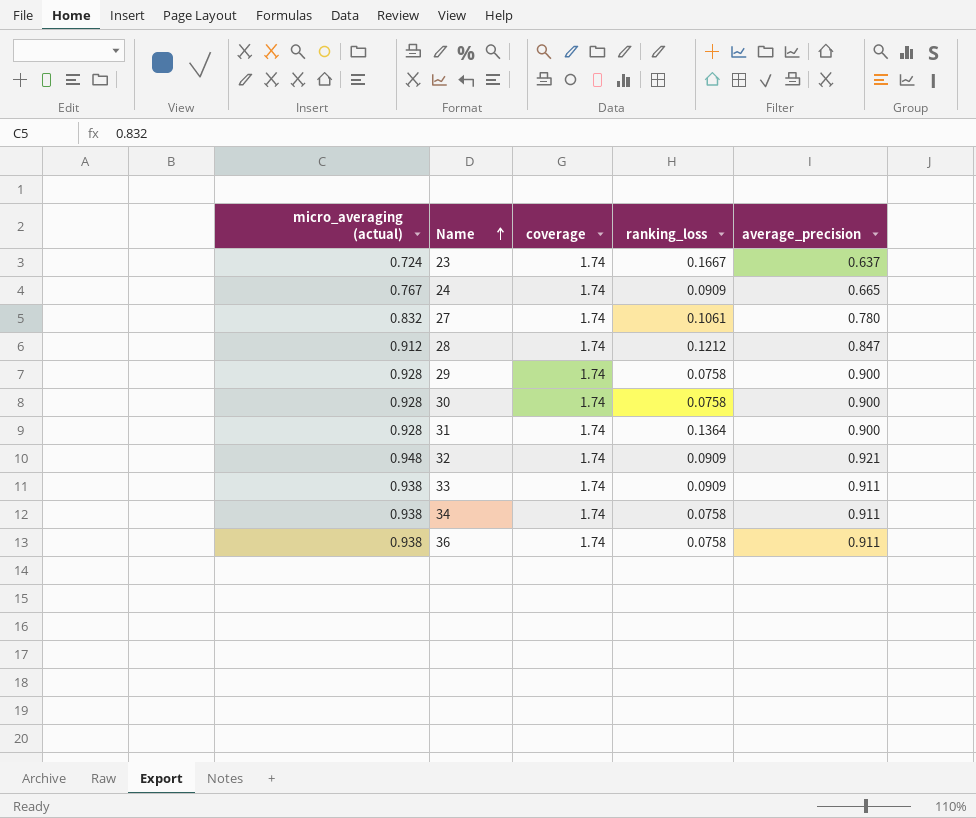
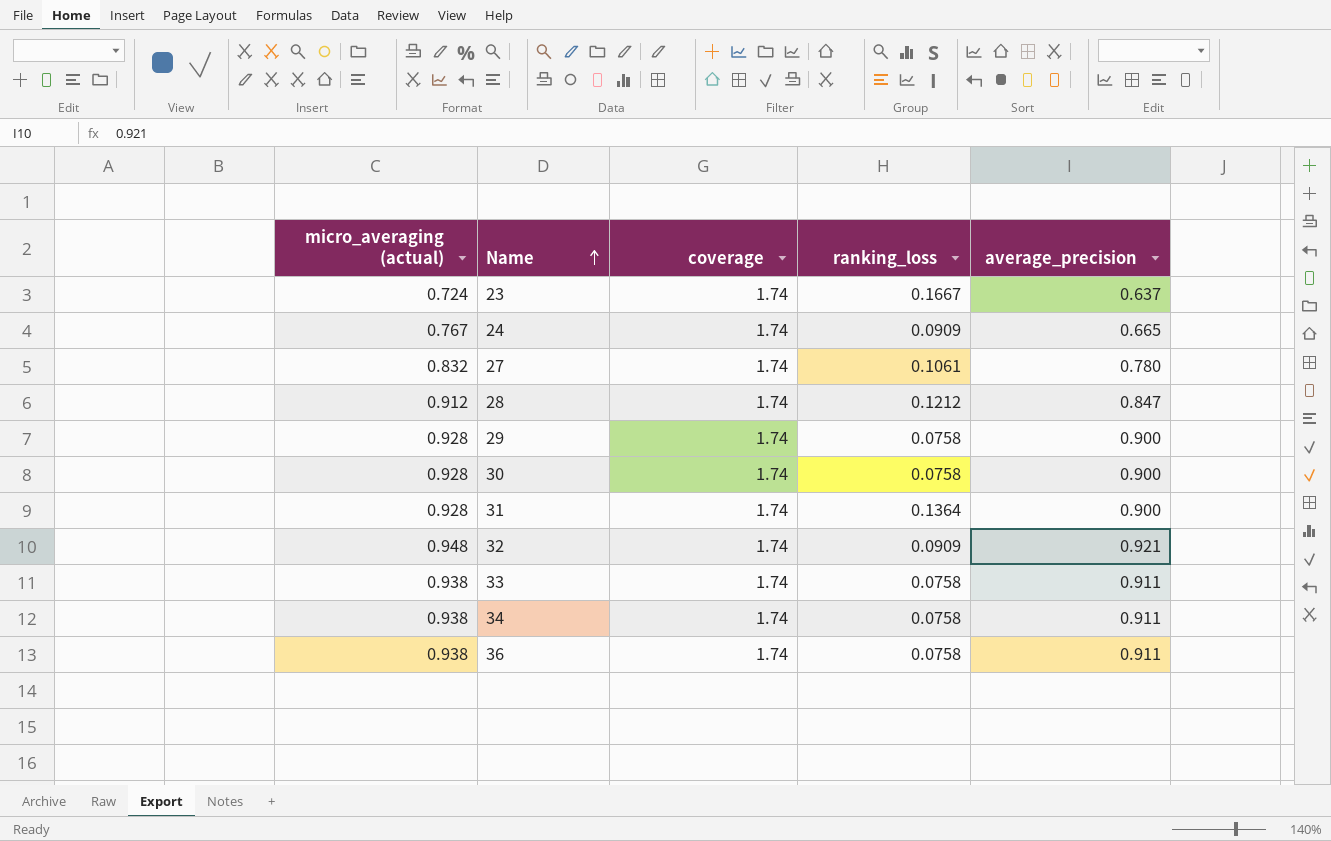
33 | ranking_loss: 0.0909 -> 0.0758

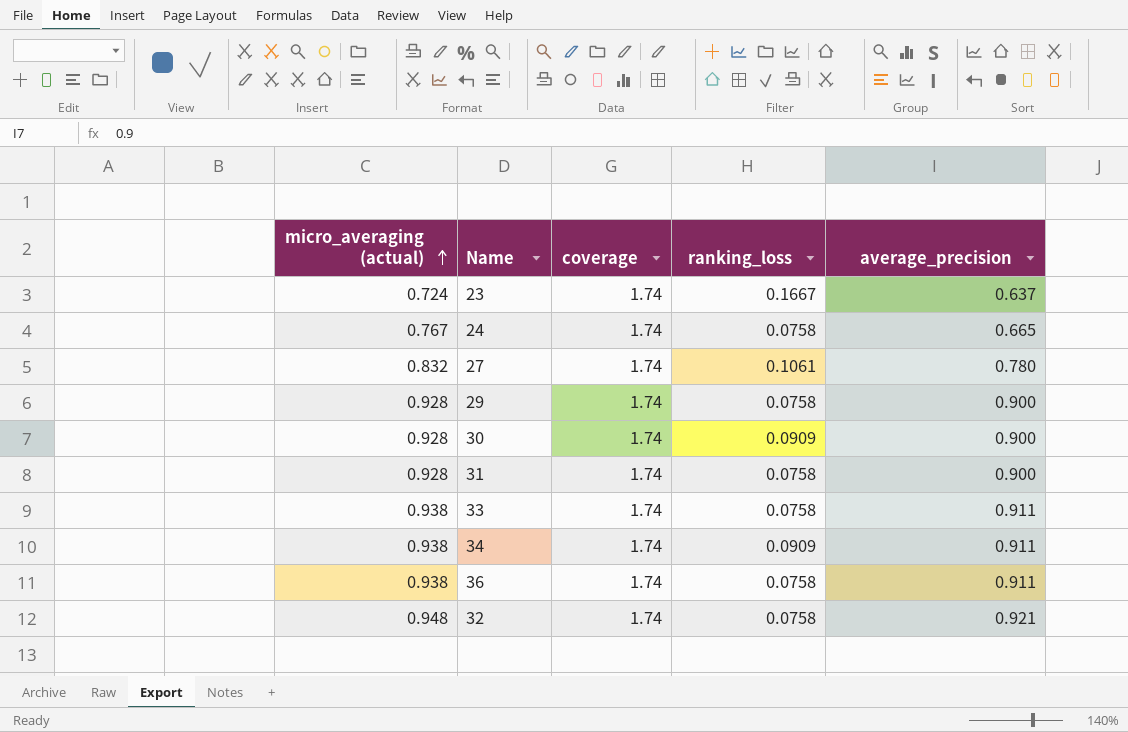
row order: Name ascending -> micro_averaging (actual) ascending
row 28: 0.912 | 1.74 | 0.1212 | 0.847 -> none
24 | ranking_loss: 0.0909 -> 0.0758
30 | ranking_loss: 0.0758 -> 0.0909
31 | ranking_loss: 0.1364 -> 0.0758
34 | ranking_loss: 0.0758 -> 0.0909
32 | ranking_loss: 0.0909 -> 0.0758

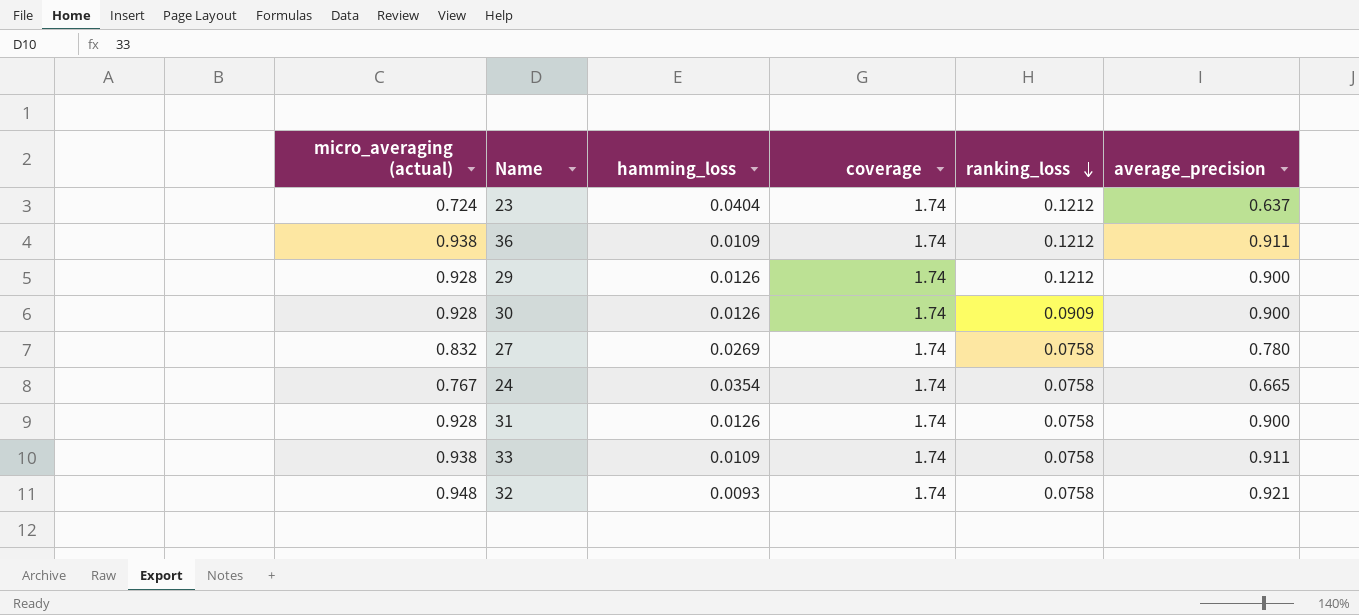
row order: micro_averaging (actual) ascending -> ranking_loss descending
column hamming_loss | position: none -> 3
row 34: 0.938 | 1.74 | 0.0909 | 0.911 -> none
23 | ranking_loss: 0.1667 -> 0.1212
36 | ranking_loss: 0.0758 -> 0.1212
29 | ranking_loss: 0.0758 -> 0.1212
27 | ranking_loss: 0.1061 -> 0.0758

